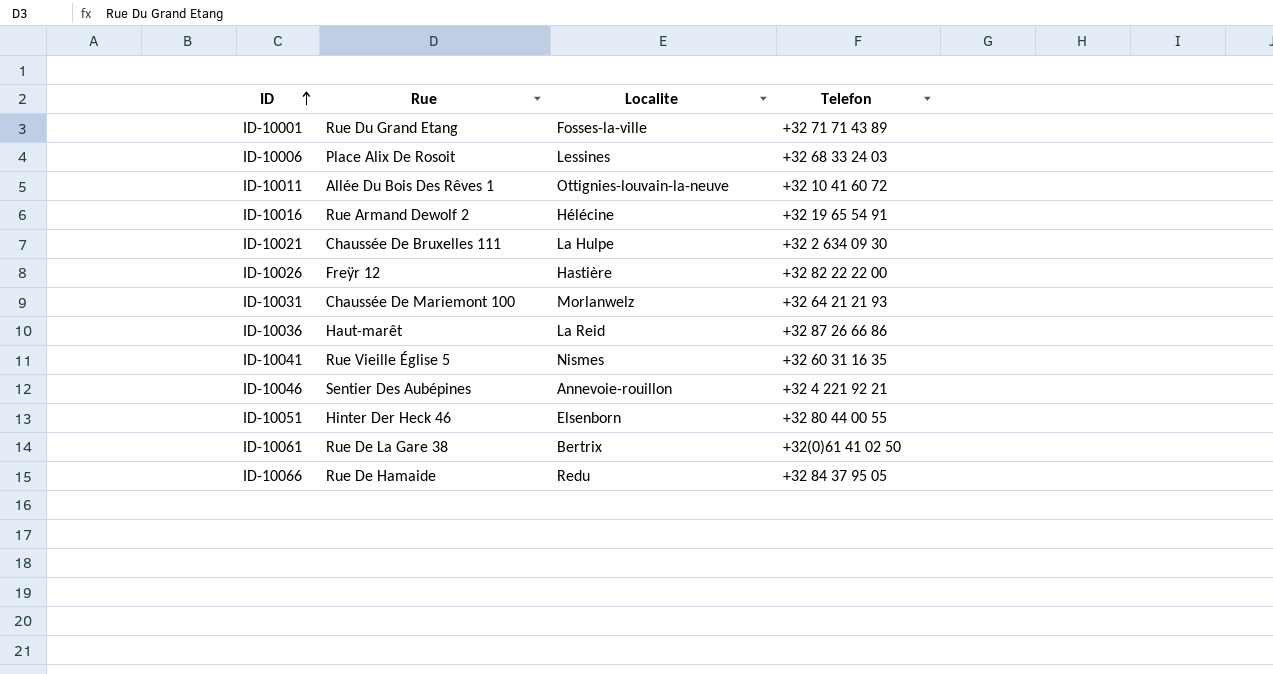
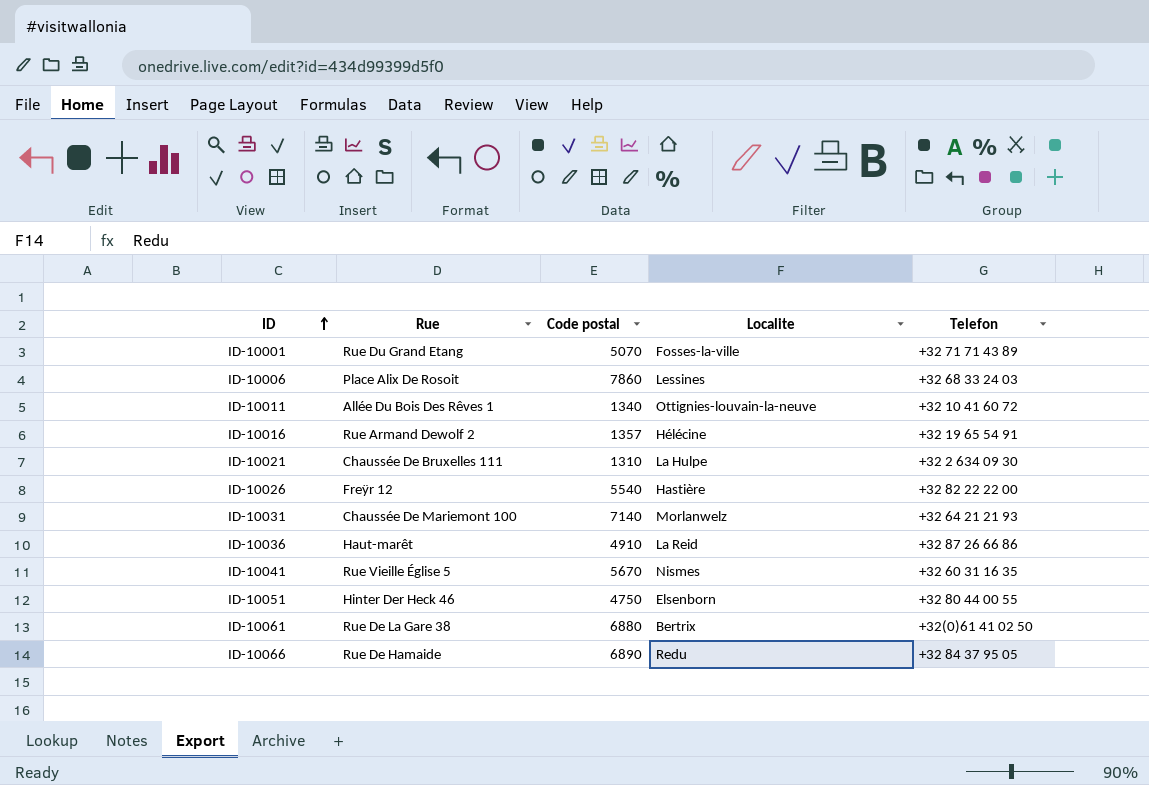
column Code postal | position: none -> 3
row ID-10046: Sentier Des Aubépines | Annevoie-rouillon | +32 4 221 92 21 -> none

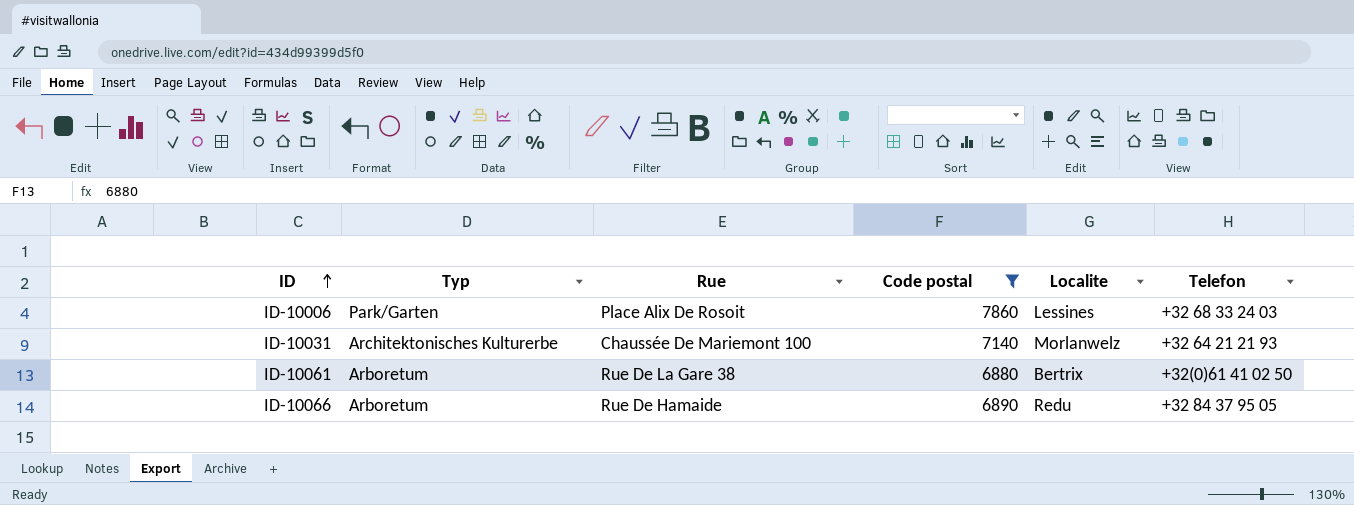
filter: none -> Code postal >= 6880
column Typ | position: none -> 2

